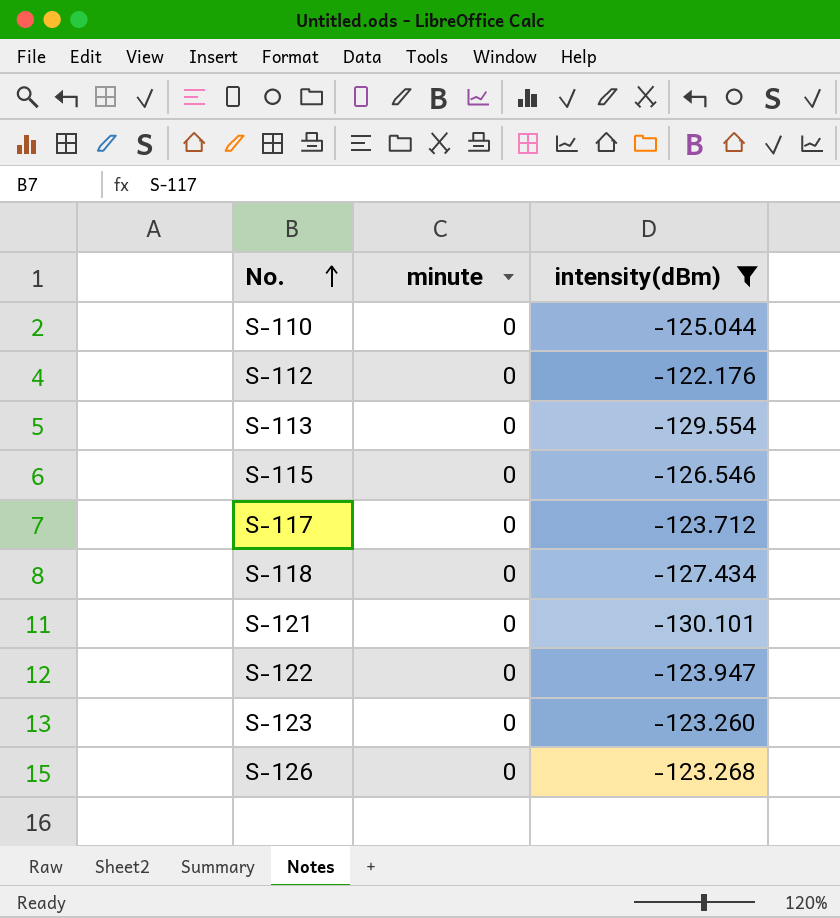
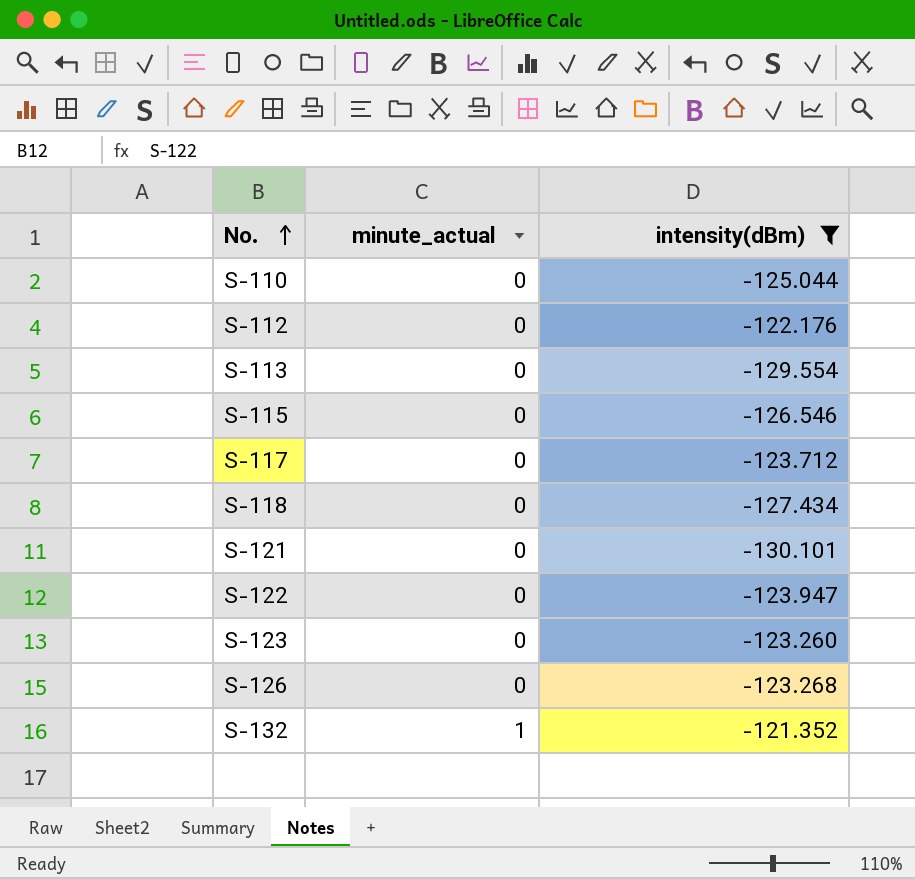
column name: minute -> minute_actual
row S-132: none -> 1 | -121.352

